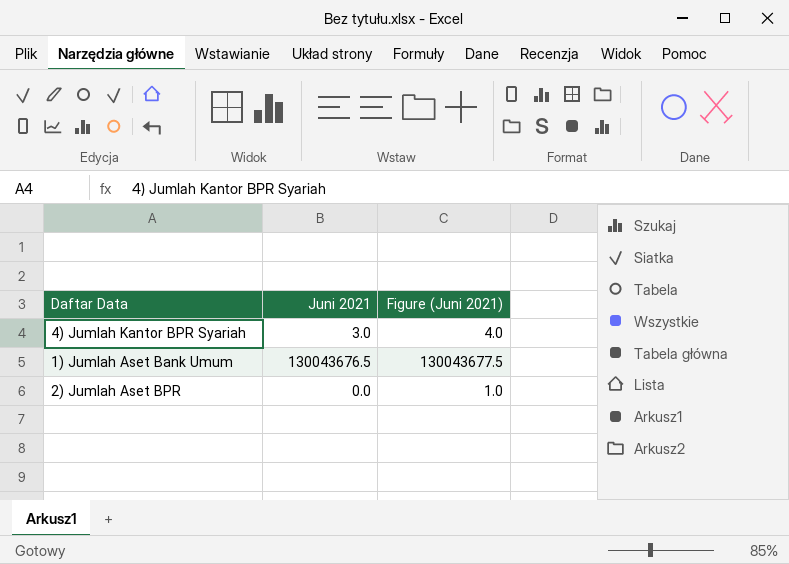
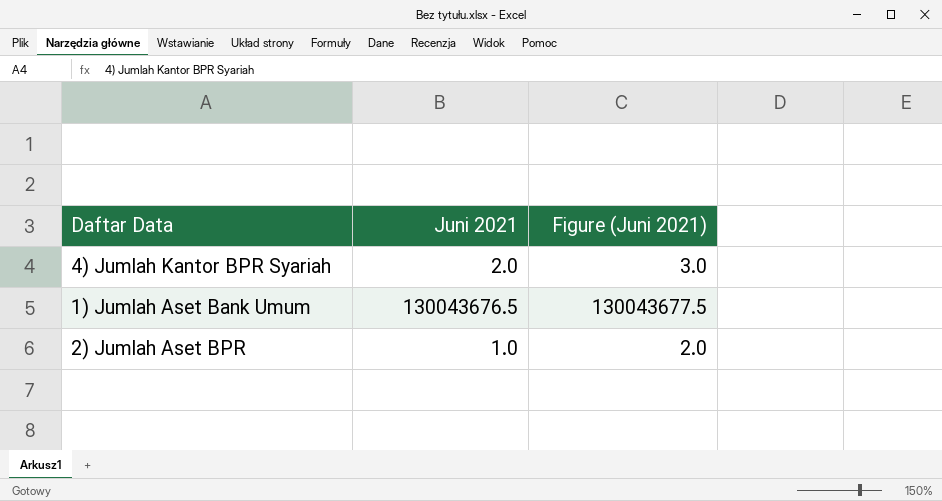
4) Jumlah Kantor BPR Syariah | Juni 2021: 3.0 -> 2.0
4) Jumlah Kantor BPR Syariah | Figure (Juni 2021): 4.0 -> 3.0
2) Jumlah Aset BPR | Juni 2021: 0.0 -> 1.0
2) Jumlah Aset BPR | Figure (Juni 2021): 1.0 -> 2.0

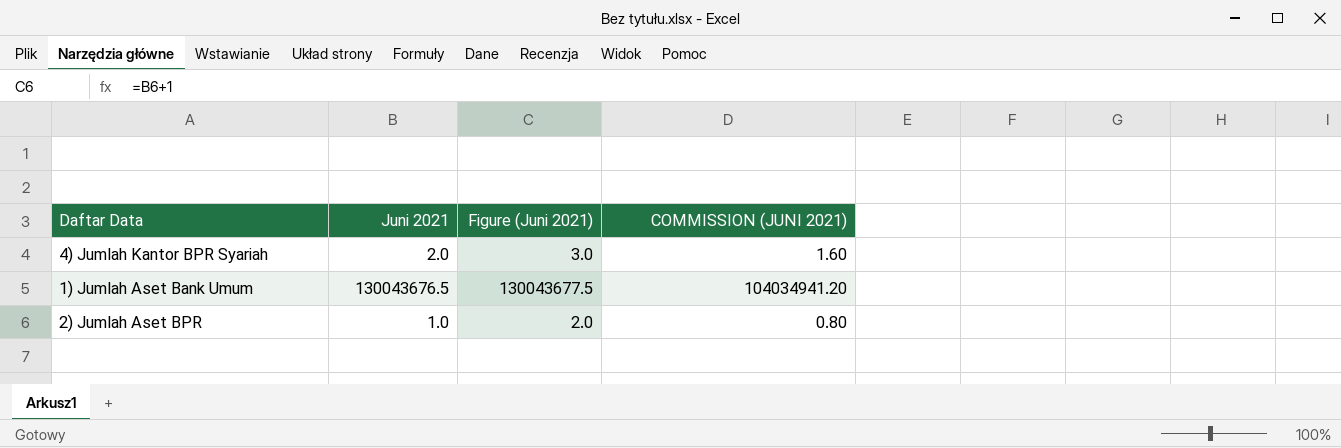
column COMMISSION (JUNI 2021) | formula: none -> [Juni 2021] * 0.8

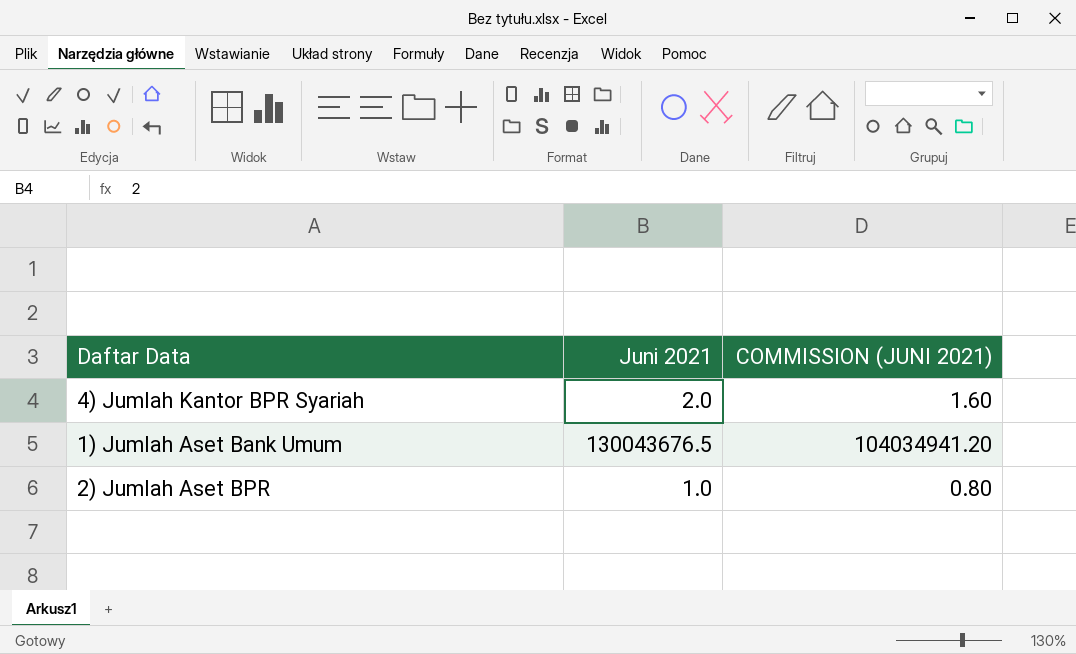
column Figure (Juni 2021) | formula: [Juni 2021] + 1 -> none

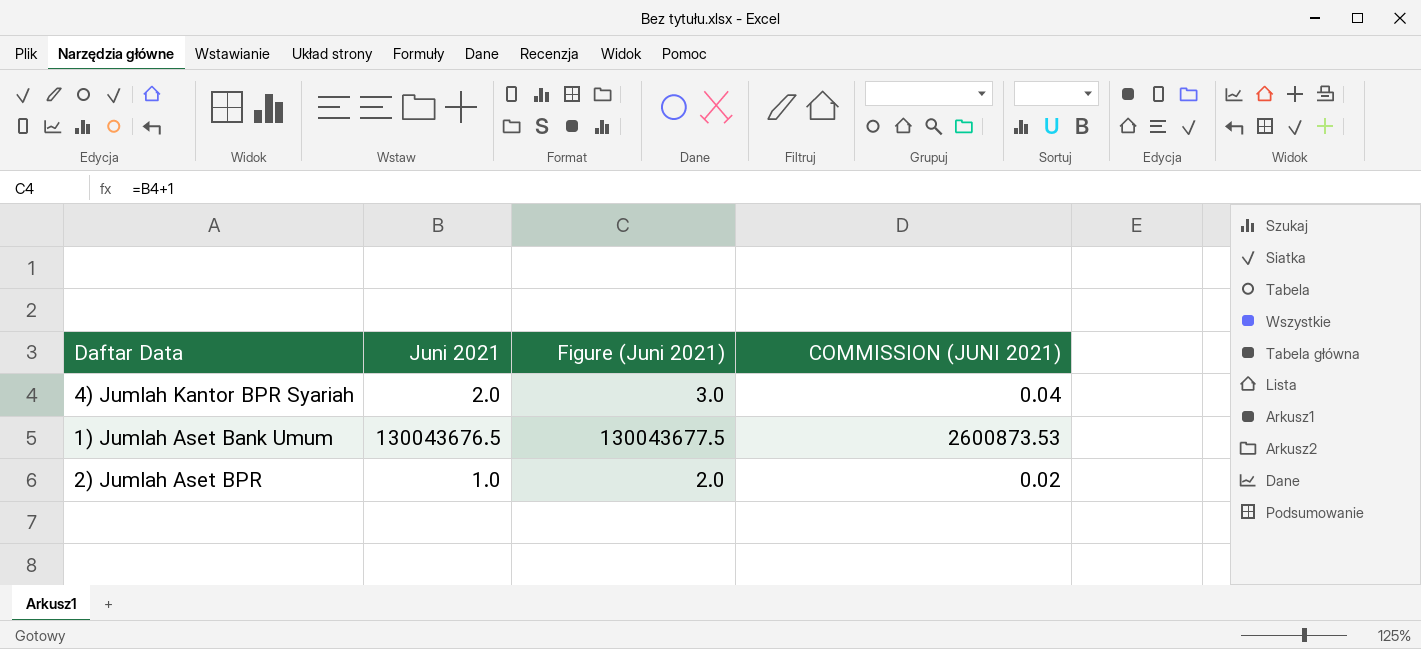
column Figure (Juni 2021) | formula: none -> [Juni 2021] + 1
column COMMISSION (JUNI 2021) | formula: [Juni 2021] * 0.8 -> [Juni 2021] * 0.02

